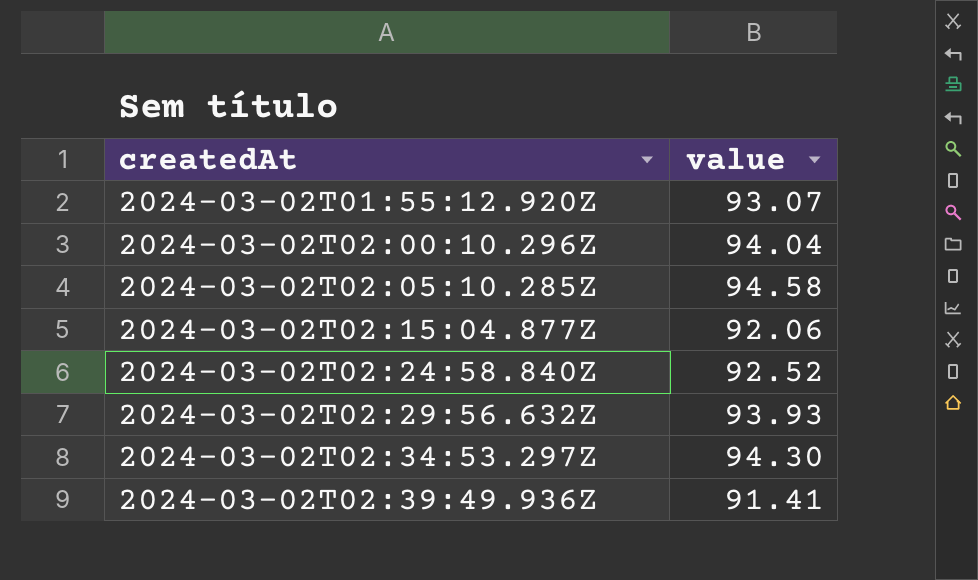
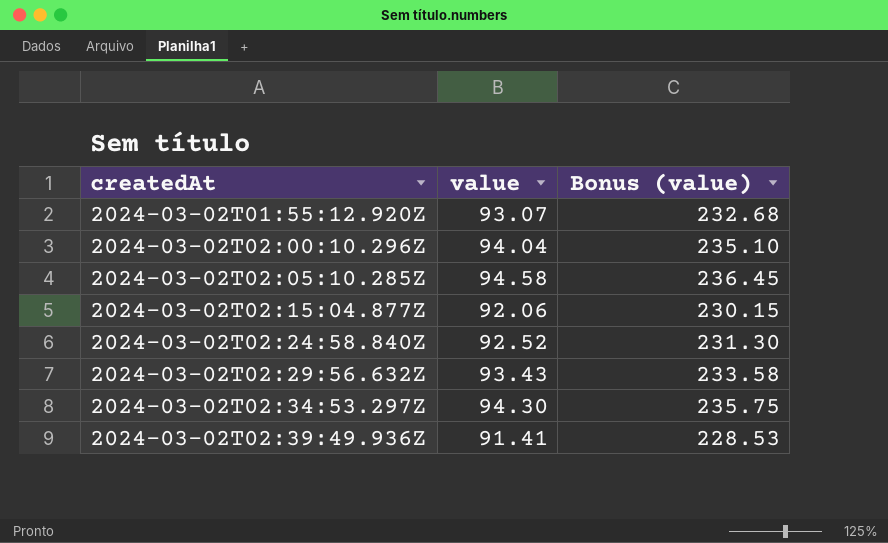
column Bonus (value) | formula: none -> [value] * 2.5
2024-03-02T02:29:56.632Z | value: 93.93 -> 93.43

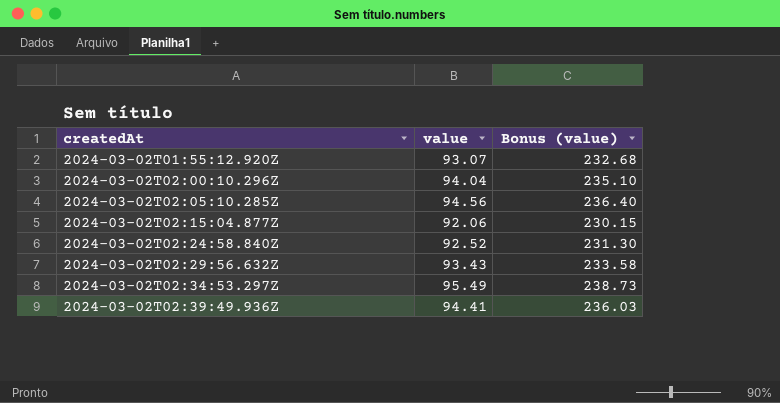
2024-03-02T02:05:10.285Z | value: 94.58 -> 94.56
2024-03-02T02:05:10.285Z | Bonus (value): 236.45 -> 236.40
2024-03-02T02:34:53.297Z | value: 94.30 -> 95.49
2024-03-02T02:34:53.297Z | Bonus (value): 235.75 -> 238.73
2024-03-02T02:39:49.936Z | value: 91.41 -> 94.41
2024-03-02T02:39:49.936Z | Bonus (value): 228.53 -> 236.03

